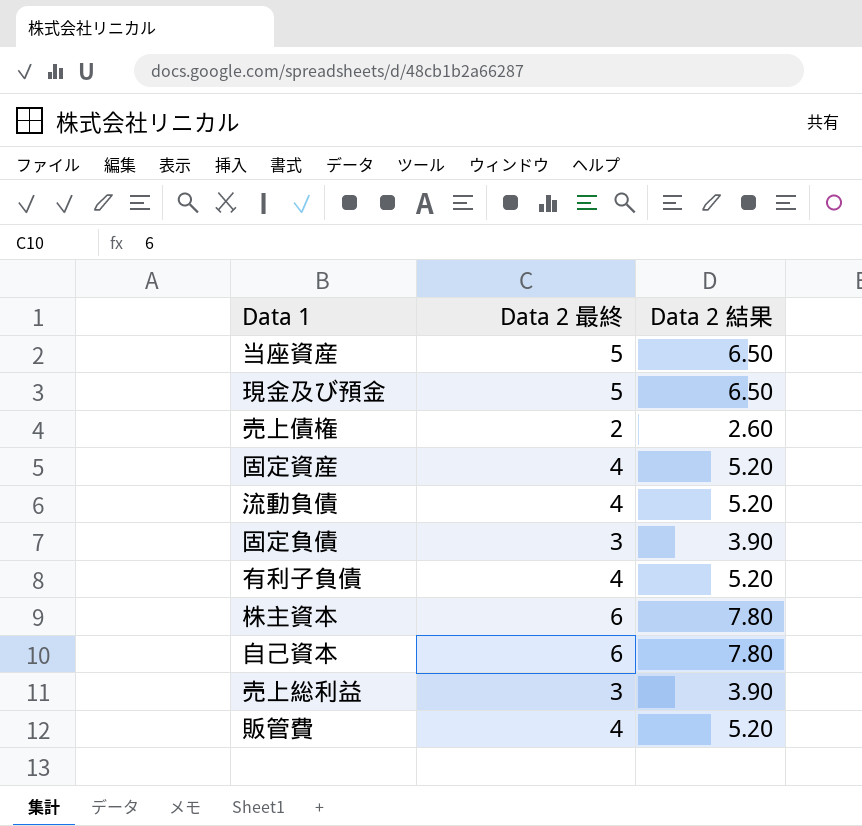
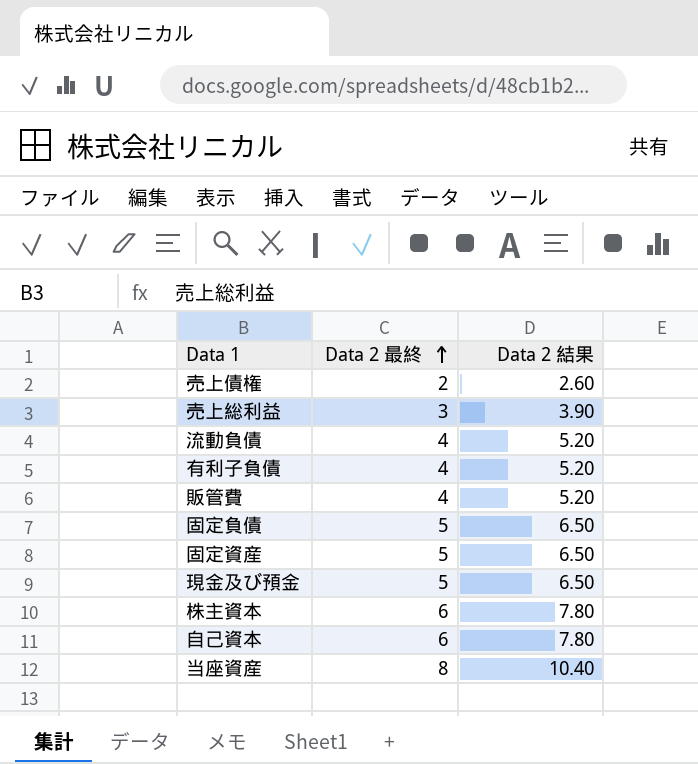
row order: none -> Data 2 最終 ascending
固定負債 | Data 2 最終: 3 -> 5
固定負債 | Data 2 結果: 3.90 -> 6.50
固定資産 | Data 2 最終: 4 -> 5
固定資産 | Data 2 結果: 5.20 -> 6.50
当座資産 | Data 2 最終: 5 -> 8
当座資産 | Data 2 結果: 6.50 -> 10.40

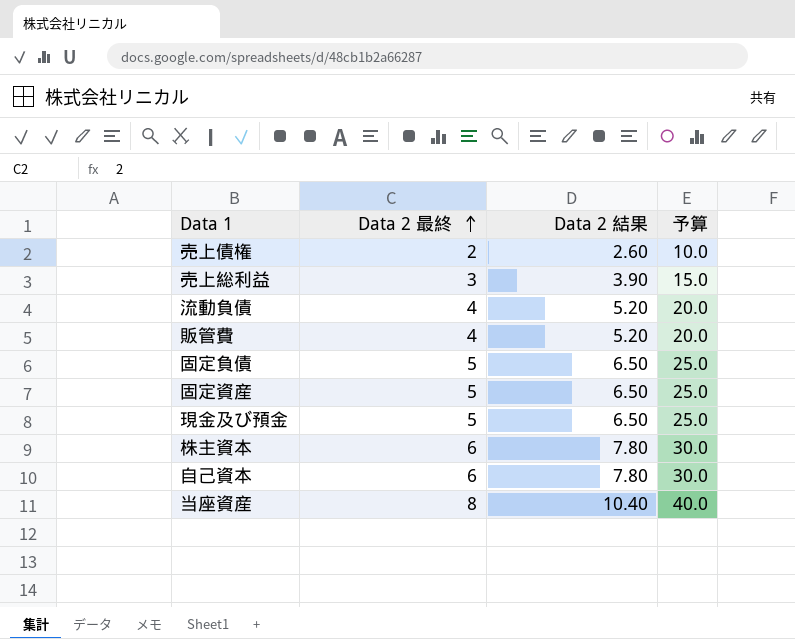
column 予算 | formula: none -> [Data 2 最終] * 5
row 有利子負債: 4 | 5.20 -> none

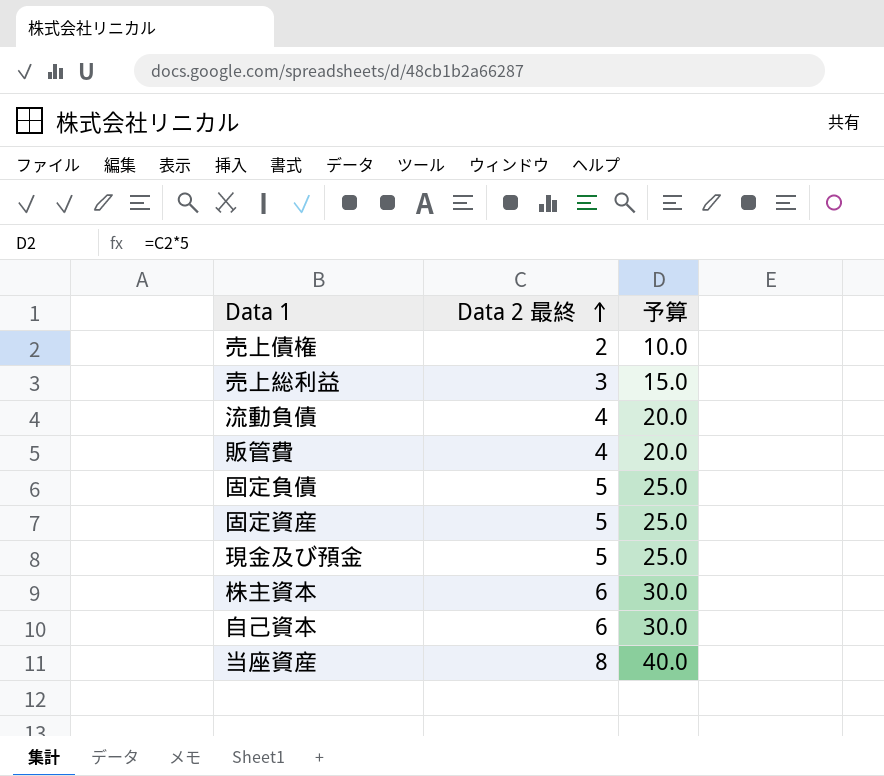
column Data 2 結果 | formula: [Data 2 最終] * 1.3 -> none

